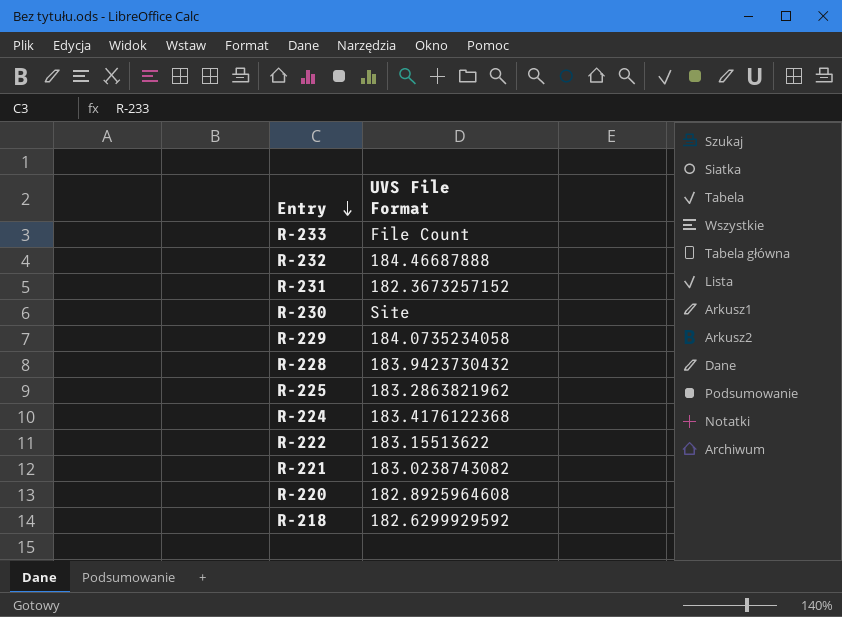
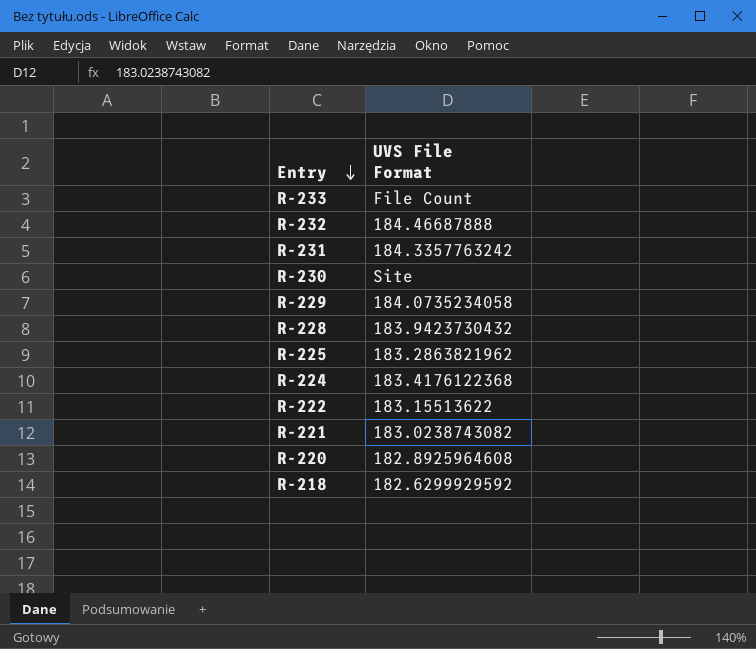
R-231 | UVS File Format: 182.3673257152 -> 184.3357763242

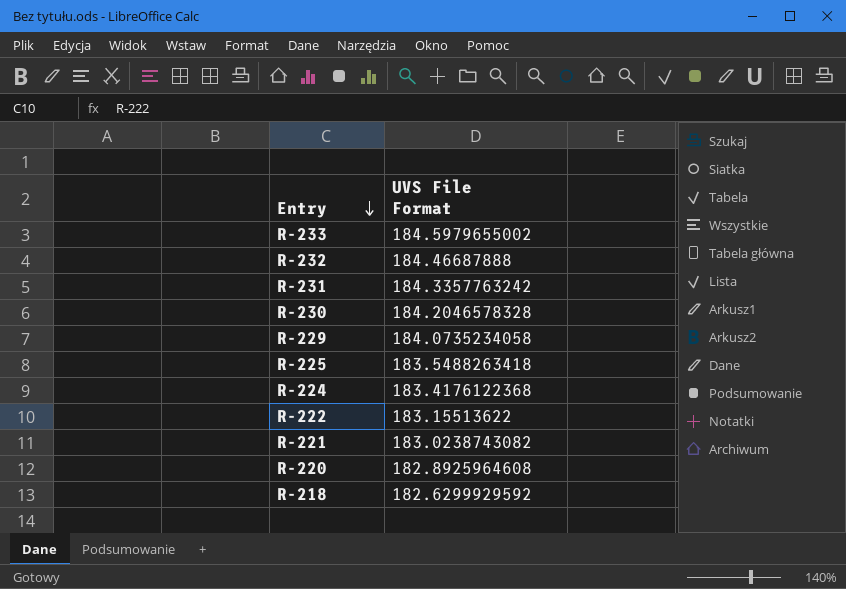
row R-228: 183.9423730432 -> none
R-233 | UVS File Format: File Count -> 184.5979655002
R-230 | UVS File Format: Site -> 184.2046578328
R-225 | UVS File Format: 183.2863821962 -> 183.5488263418

